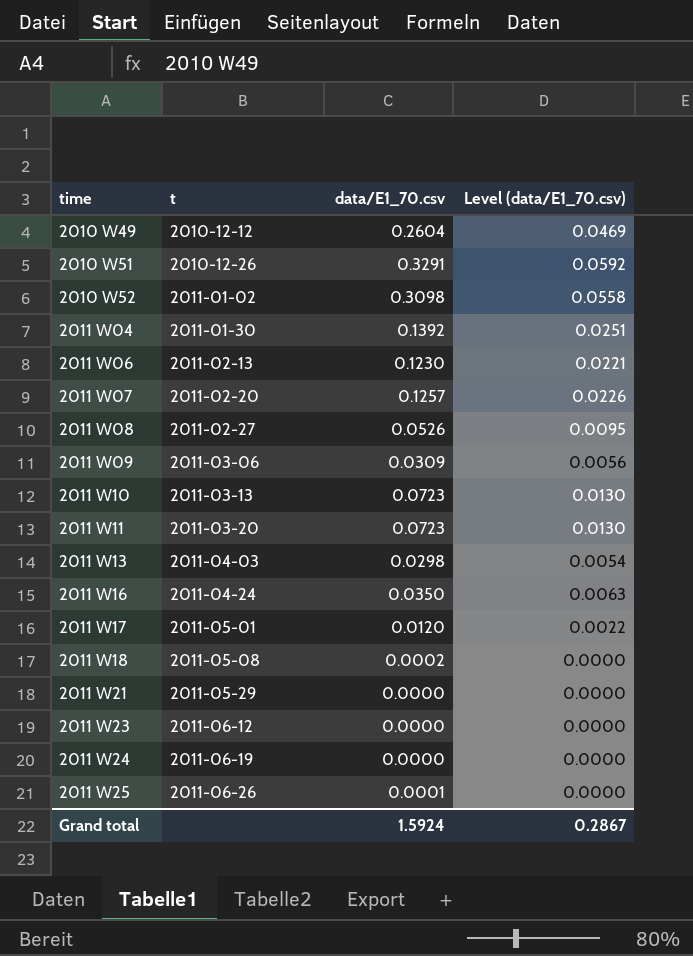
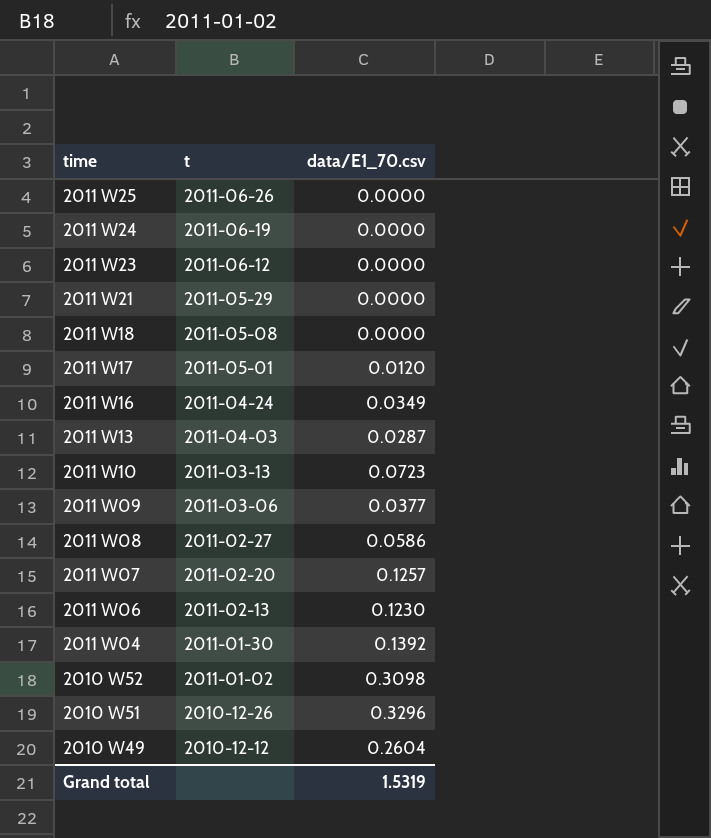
row order: time ascending -> time descending
column Level (data/E1_70.csv) | formula: [data/E1_70.csv] * 0.18 -> none
row 2011 W11: 2011-03-20 | 0.0723 | 0.0130 -> none
2011 W25 | data/E1_70.csv: 0.0001 -> 0.0000
2011 W18 | data/E1_70.csv: 0.0002 -> 0.0000
2011 W16 | data/E1_70.csv: 0.0350 -> 0.0349
2011 W13 | data/E1_70.csv: 0.0298 -> 0.0287
2011 W09 | data/E1_70.csv: 0.0309 -> 0.0377
2011 W08 | data/E1_70.csv: 0.0526 -> 0.0586
2010 W51 | data/E1_70.csv: 0.3291 -> 0.3296
Grand total | data/E1_70.csv: 1.5924 -> 1.5319

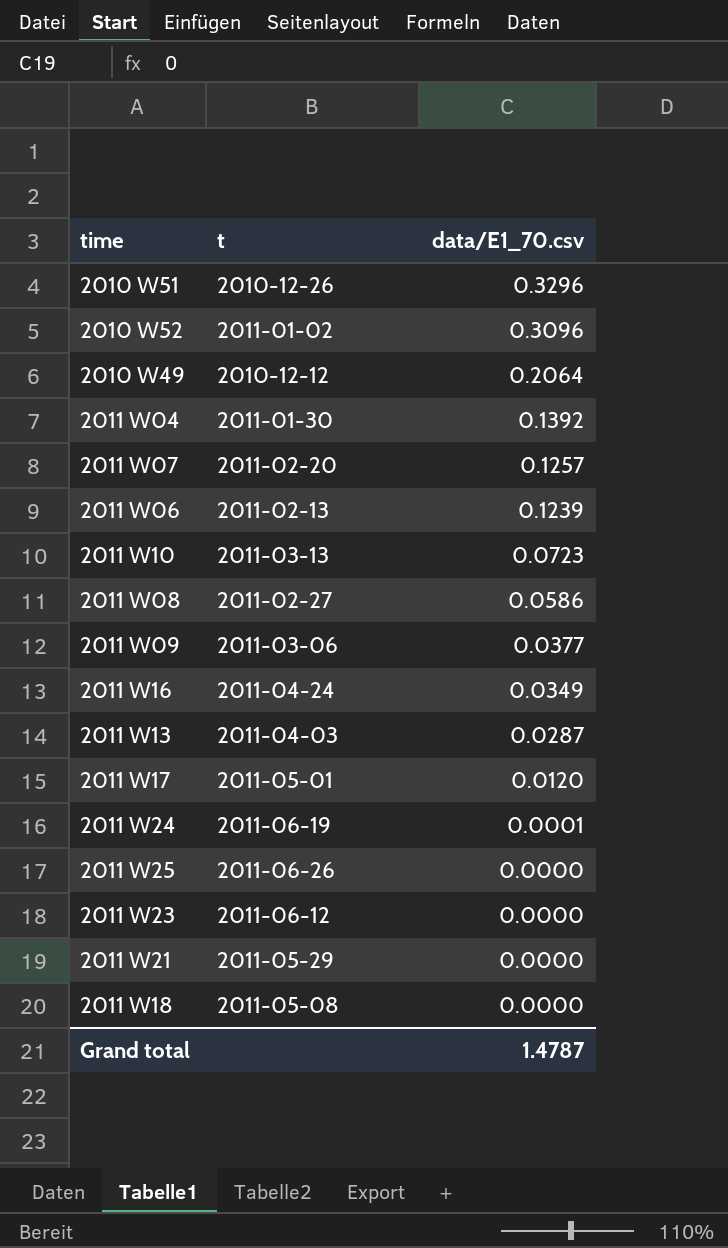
row order: time descending -> data/E1_70.csv descending
2010 W52 | data/E1_70.csv: 0.3098 -> 0.3096
2010 W49 | data/E1_70.csv: 0.2604 -> 0.2064
2011 W06 | data/E1_70.csv: 0.1230 -> 0.1239
2011 W24 | data/E1_70.csv: 0.0000 -> 0.0001
Grand total | data/E1_70.csv: 1.5319 -> 1.4787

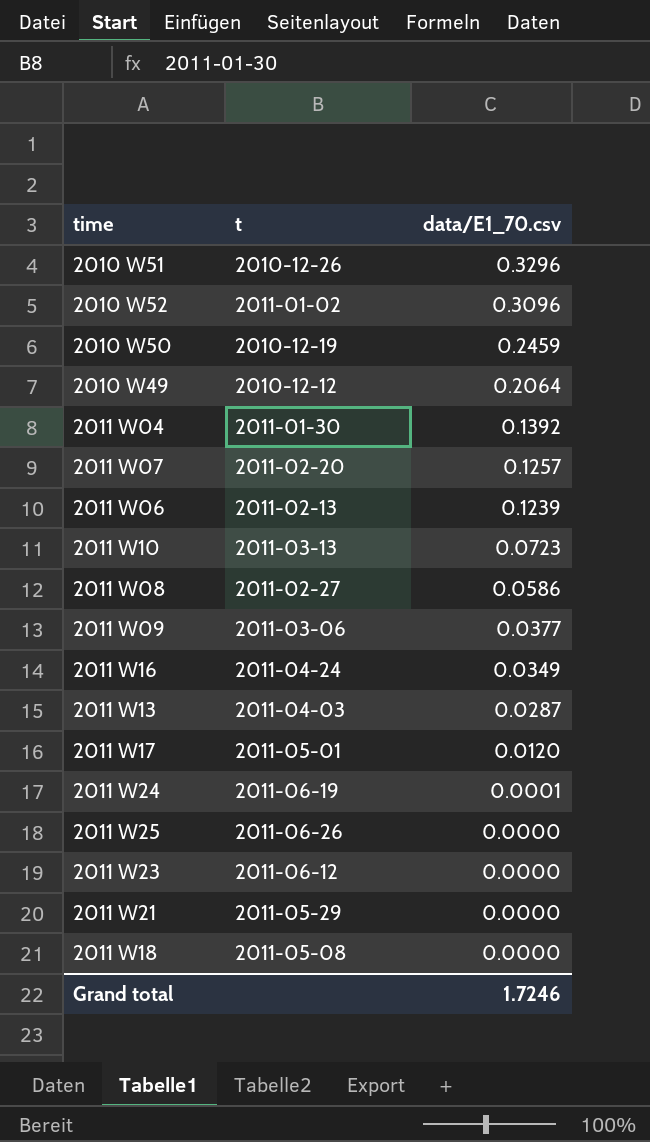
row 2010 W50: none -> 2010-12-19 | 0.2459
Grand total | data/E1_70.csv: 1.4787 -> 1.7246

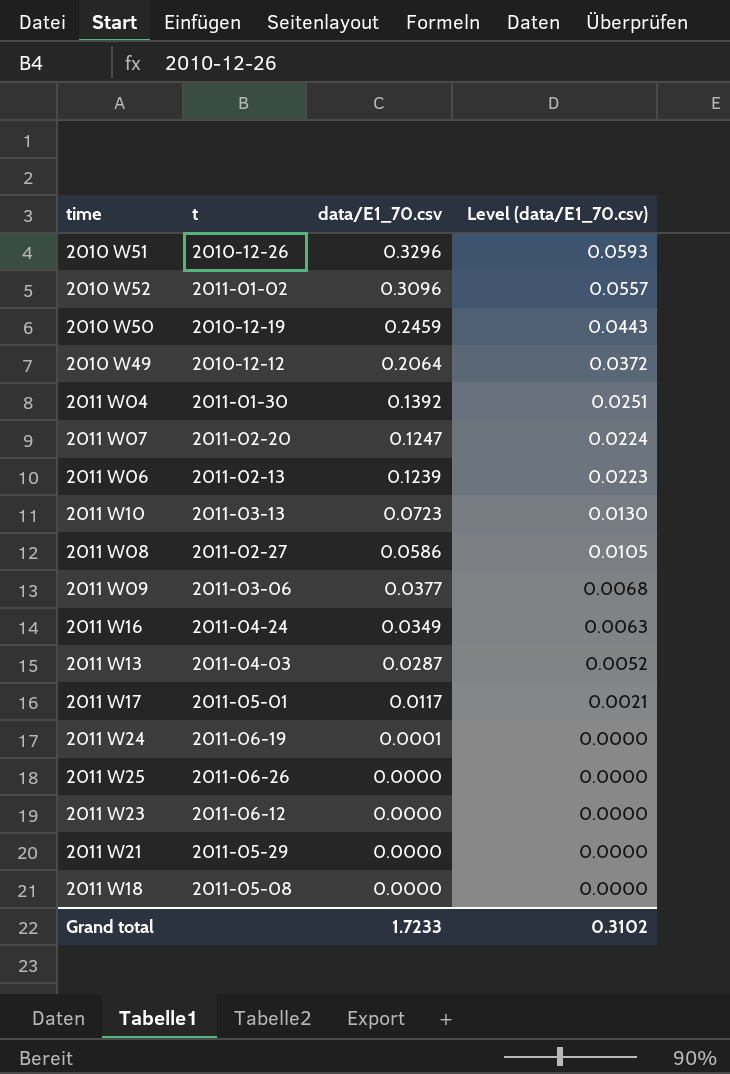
column Level (data/E1_70.csv) | formula: none -> [data/E1_70.csv] * 0.18
2011 W07 | data/E1_70.csv: 0.1257 -> 0.1247
2011 W17 | data/E1_70.csv: 0.0120 -> 0.0117
Grand total | data/E1_70.csv: 1.7246 -> 1.7233

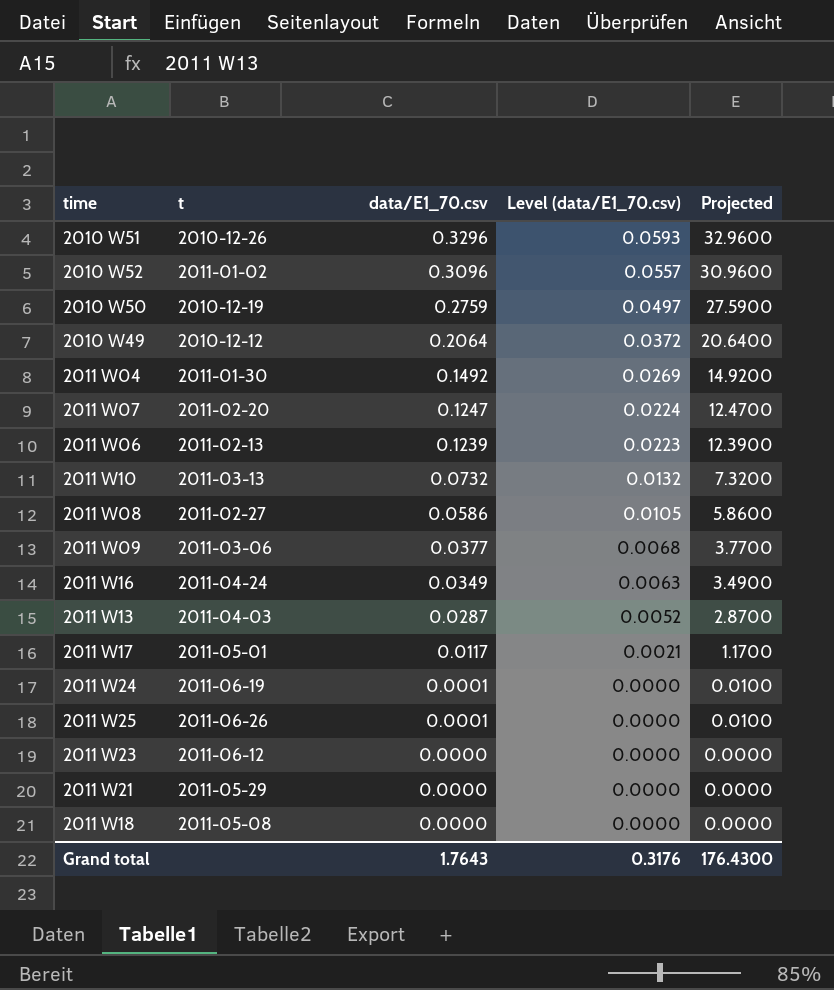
column Projected | formula: none -> [data/E1_70.csv] * 100
2010 W50 | data/E1_70.csv: 0.2459 -> 0.2759
2010 W50 | Level (data/E1_70.csv): 0.0443 -> 0.0497
2011 W04 | data/E1_70.csv: 0.1392 -> 0.1492
2011 W04 | Level (data/E1_70.csv): 0.0251 -> 0.0269
2011 W10 | data/E1_70.csv: 0.0723 -> 0.0732
2011 W10 | Level (data/E1_70.csv): 0.0130 -> 0.0132
2011 W25 | data/E1_70.csv: 0.0000 -> 0.0001
Grand total | data/E1_70.csv: 1.7233 -> 1.7643
Grand total | Level (data/E1_70.csv): 0.3102 -> 0.3176

